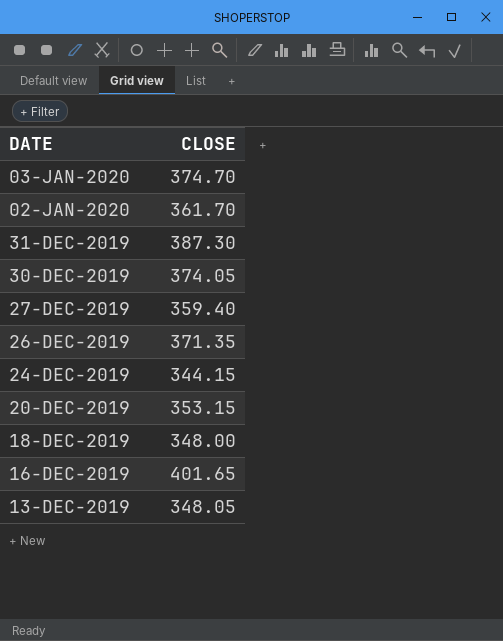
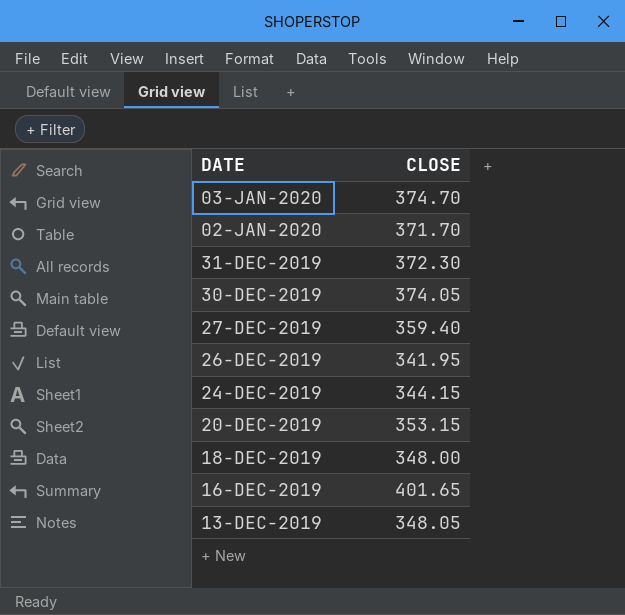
02-JAN-2020 | CLOSE: 361.70 -> 371.70
31-DEC-2019 | CLOSE: 387.30 -> 372.30
26-DEC-2019 | CLOSE: 371.35 -> 341.95

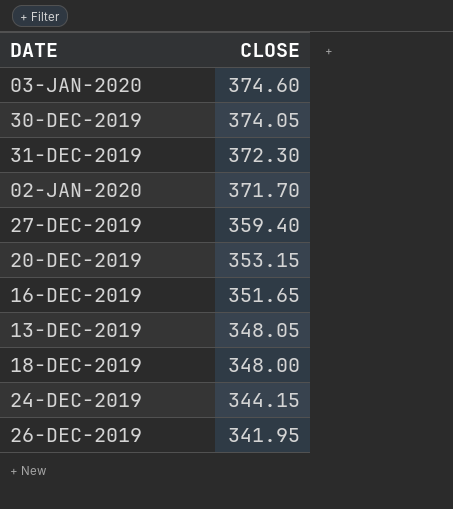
row order: DATE descending -> CLOSE descending
03-JAN-2020 | CLOSE: 374.70 -> 374.60
16-DEC-2019 | CLOSE: 401.65 -> 351.65

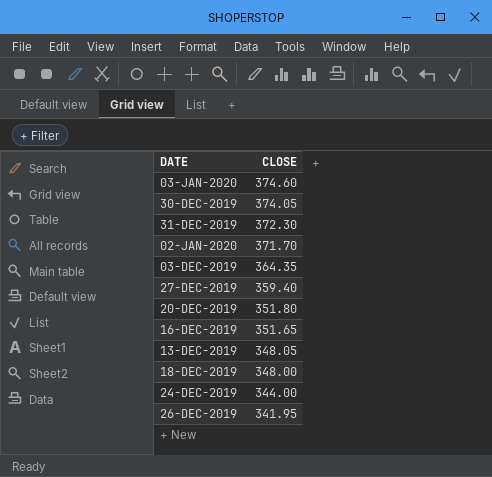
row 03-DEC-2019: none -> 364.35
20-DEC-2019 | CLOSE: 353.15 -> 351.80
24-DEC-2019 | CLOSE: 344.15 -> 344.00

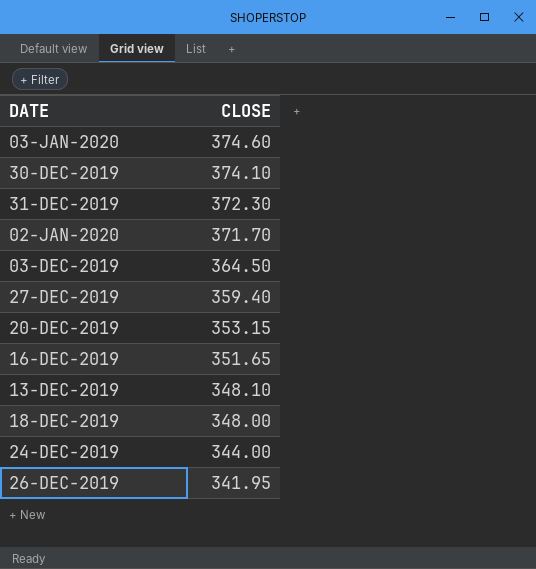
30-DEC-2019 | CLOSE: 374.05 -> 374.10
03-DEC-2019 | CLOSE: 364.35 -> 364.50
20-DEC-2019 | CLOSE: 351.80 -> 353.15
13-DEC-2019 | CLOSE: 348.05 -> 348.10

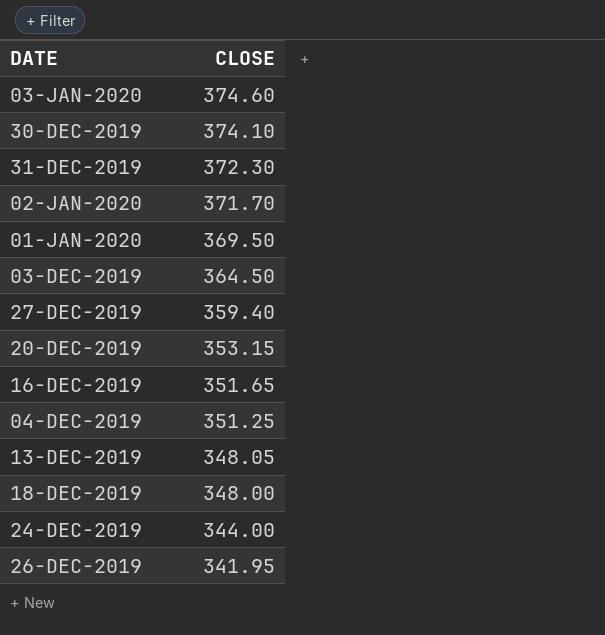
row 01-JAN-2020: none -> 369.50
row 04-DEC-2019: none -> 351.25
13-DEC-2019 | CLOSE: 348.10 -> 348.05

